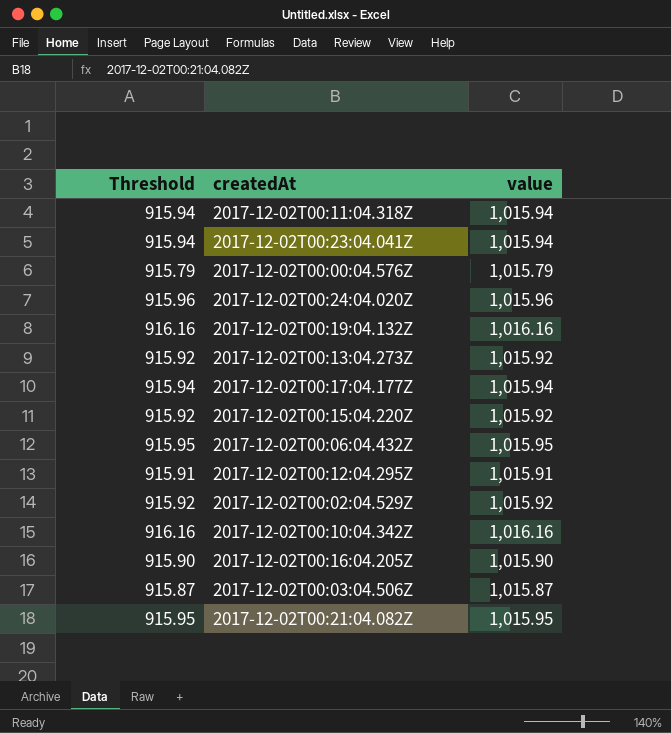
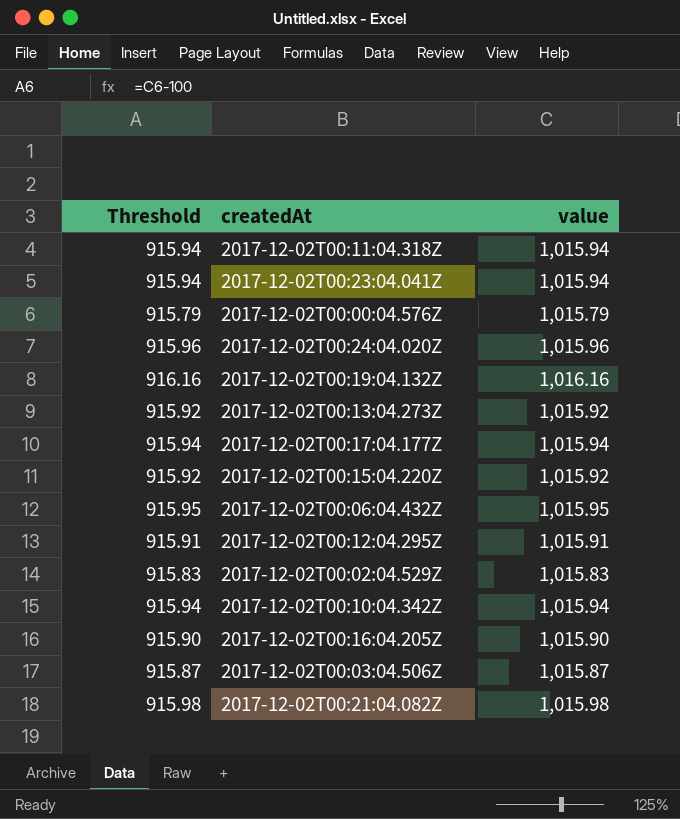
2017-12-02T00:02:04.529Z | Threshold: 915.92 -> 915.83
2017-12-02T00:02:04.529Z | value: 1,015.92 -> 1,015.83
2017-12-02T00:10:04.342Z | Threshold: 916.16 -> 915.94
2017-12-02T00:10:04.342Z | value: 1,016.16 -> 1,015.94
2017-12-02T00:21:04.082Z | Threshold: 915.95 -> 915.98
2017-12-02T00:21:04.082Z | value: 1,015.95 -> 1,015.98

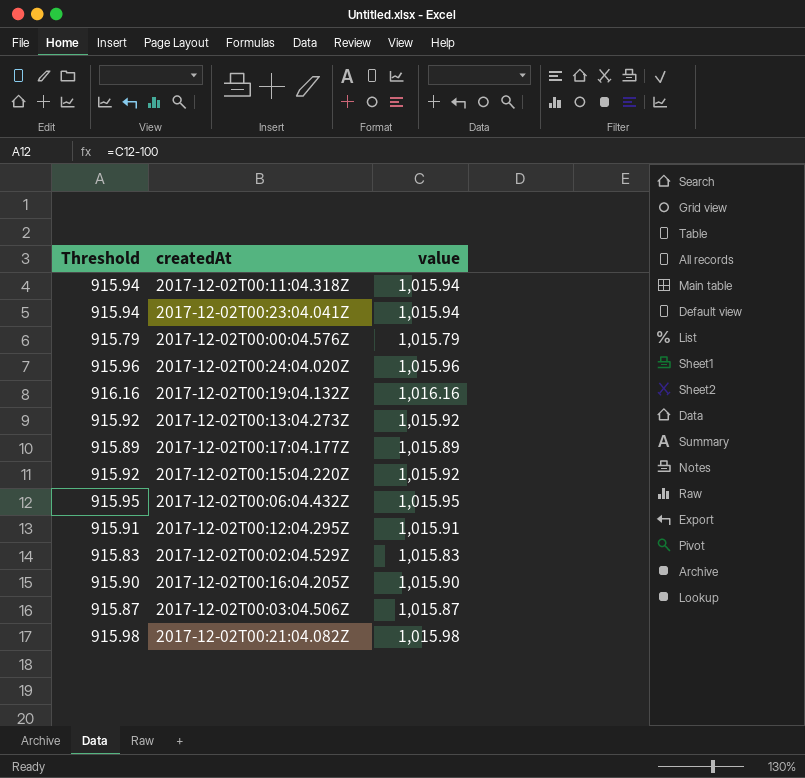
row 2017-12-02T00:10:04.342Z: 915.94 | 1,015.94 -> none
2017-12-02T00:17:04.177Z | Threshold: 915.94 -> 915.89
2017-12-02T00:17:04.177Z | value: 1,015.94 -> 1,015.89

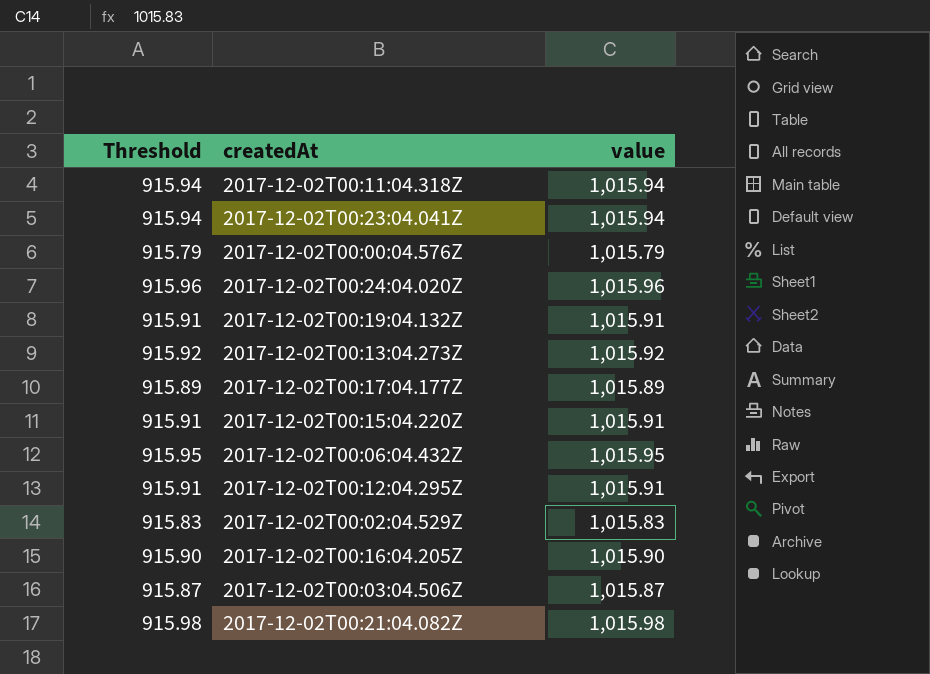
2017-12-02T00:19:04.132Z | Threshold: 916.16 -> 915.91
2017-12-02T00:19:04.132Z | value: 1,016.16 -> 1,015.91
2017-12-02T00:15:04.220Z | Threshold: 915.92 -> 915.91
2017-12-02T00:15:04.220Z | value: 1,015.92 -> 1,015.91

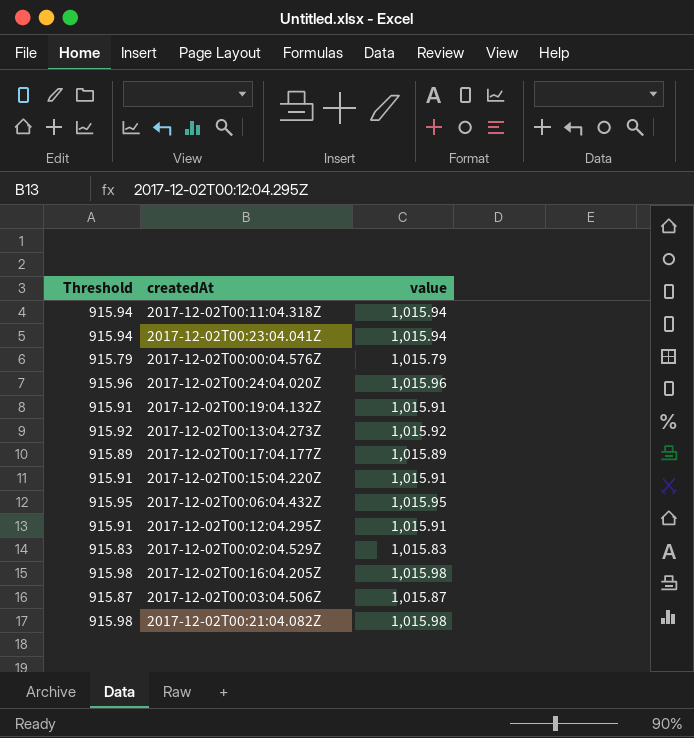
2017-12-02T00:16:04.205Z | Threshold: 915.90 -> 915.98
2017-12-02T00:16:04.205Z | value: 1,015.90 -> 1,015.98

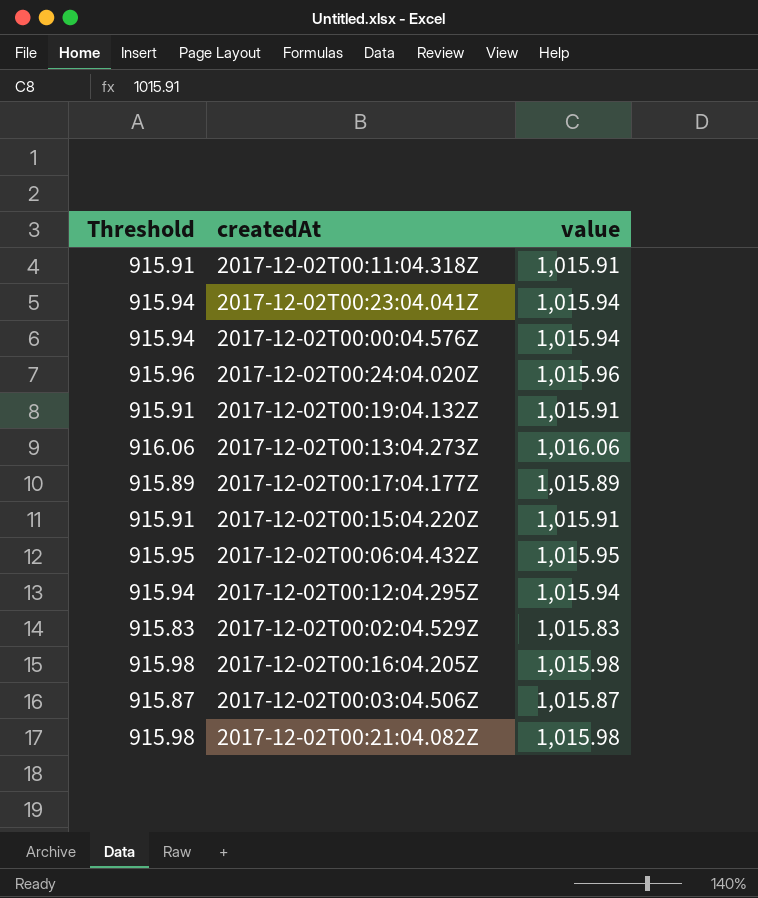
2017-12-02T00:11:04.318Z | Threshold: 915.94 -> 915.91
2017-12-02T00:11:04.318Z | value: 1,015.94 -> 1,015.91
2017-12-02T00:00:04.576Z | Threshold: 915.79 -> 915.94
2017-12-02T00:00:04.576Z | value: 1,015.79 -> 1,015.94
2017-12-02T00:13:04.273Z | Threshold: 915.92 -> 916.06
2017-12-02T00:13:04.273Z | value: 1,015.92 -> 1,016.06
2017-12-02T00:12:04.295Z | Threshold: 915.91 -> 915.94
2017-12-02T00:12:04.295Z | value: 1,015.91 -> 1,015.94

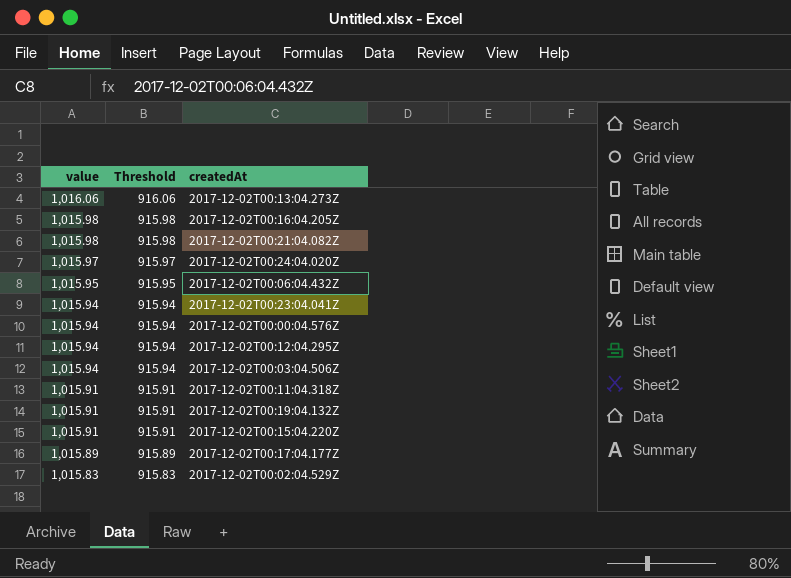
row order: none -> value descending
column value | position: 3 -> 1
2017-12-02T00:24:04.020Z | value: 1,015.96 -> 1,015.97
2017-12-02T00:24:04.020Z | Threshold: 915.96 -> 915.97
2017-12-02T00:03:04.506Z | value: 1,015.87 -> 1,015.94
2017-12-02T00:03:04.506Z | Threshold: 915.87 -> 915.94

